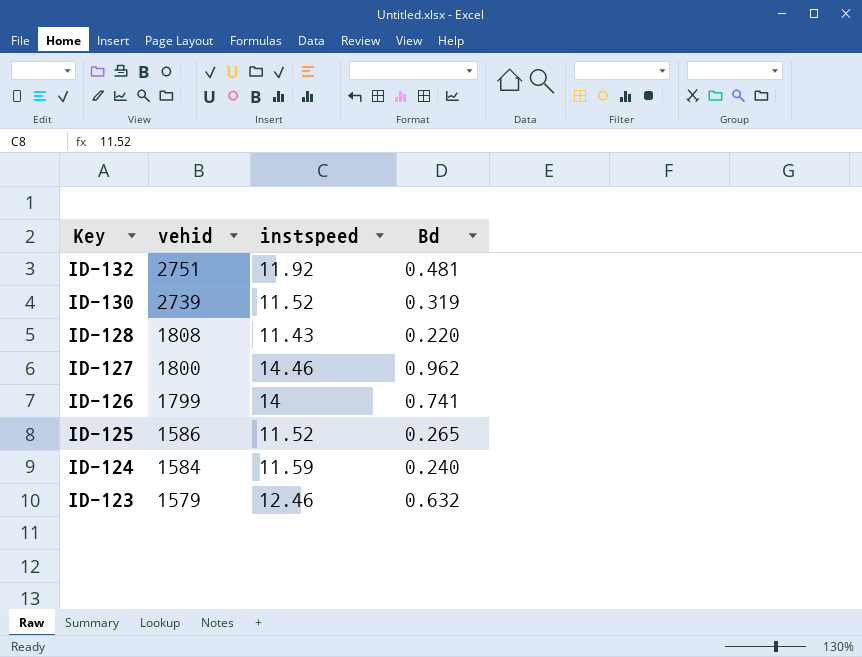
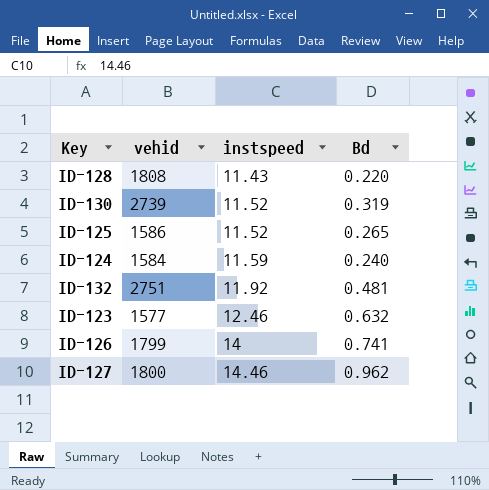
row order: Key descending -> instspeed ascending
ID-123 | vehid: 1579 -> 1577

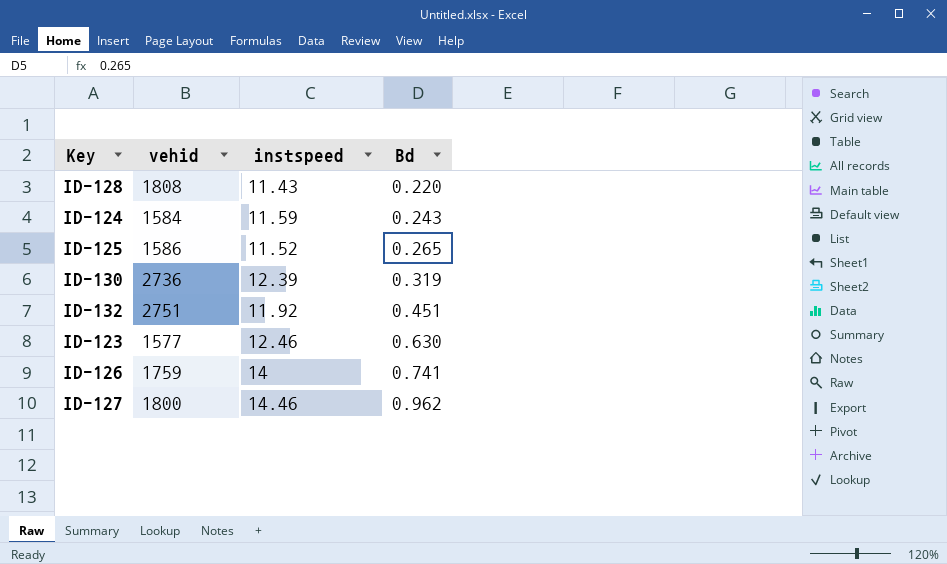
row order: instspeed ascending -> Bd ascending
ID-124 | Bd: 0.240 -> 0.243
ID-130 | vehid: 2739 -> 2736
ID-130 | instspeed: 11.52 -> 12.39
ID-132 | Bd: 0.481 -> 0.451
ID-123 | Bd: 0.632 -> 0.630
ID-126 | vehid: 1799 -> 1759

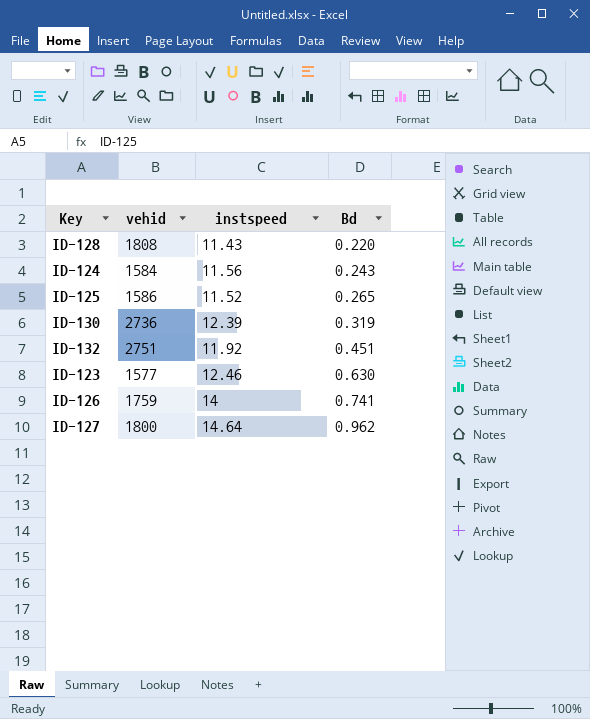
ID-124 | instspeed: 11.59 -> 11.56
ID-127 | instspeed: 14.46 -> 14.64

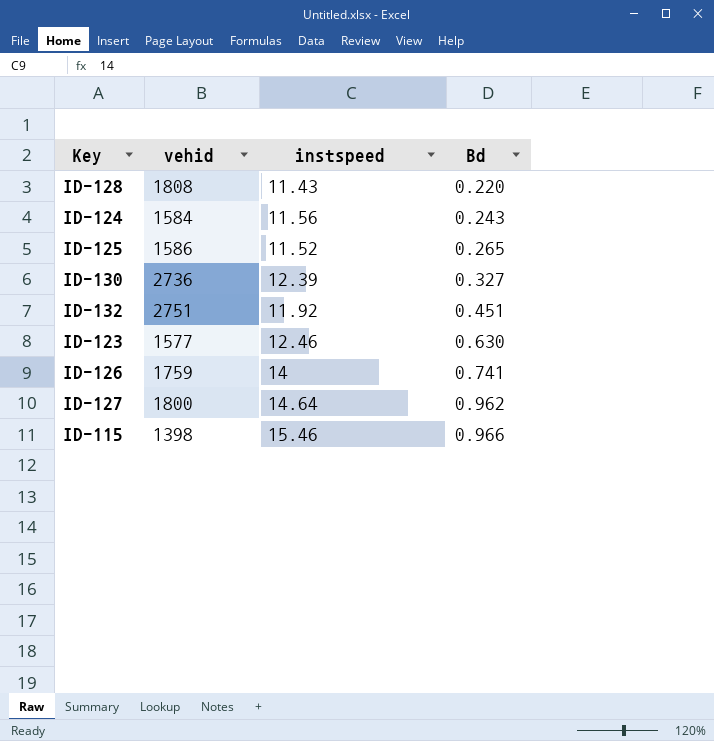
ID-130 | Bd: 0.319 -> 0.327
row ID-115: none -> 1398 | 15.46 | 0.966

